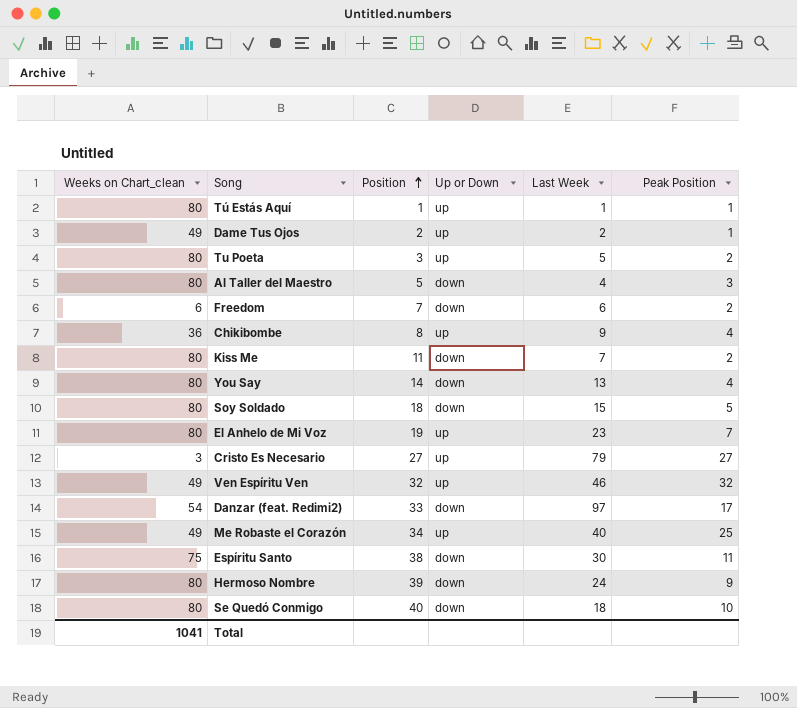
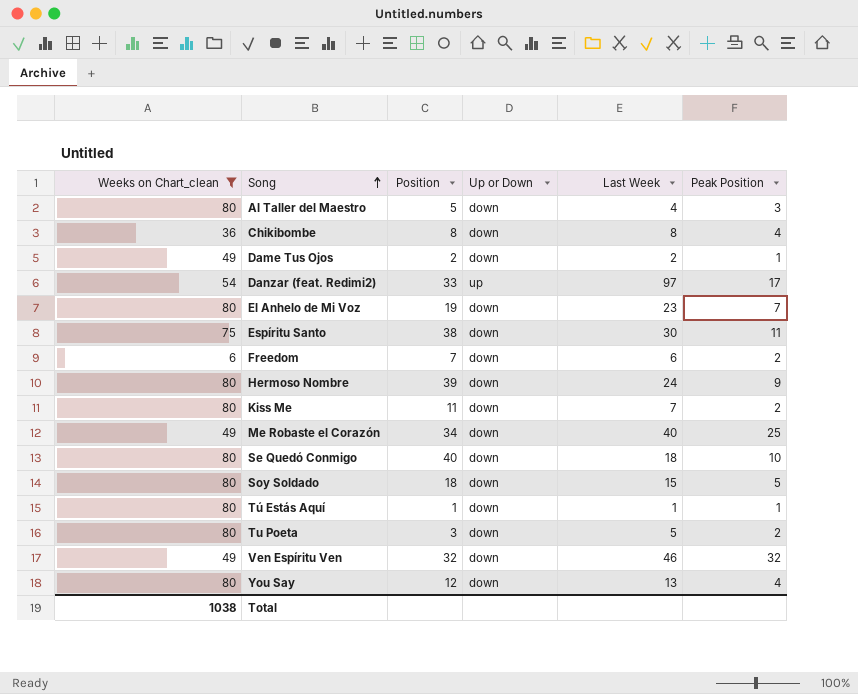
filter: none -> Weeks on Chart_clean != 3
row order: Position ascending -> Song ascending
Chikibombe | Up or Down: up -> down
Chikibombe | Last Week: 9 -> 8
Dame Tus Ojos | Up or Down: up -> down
Danzar (feat. Redimi2) | Up or Down: down -> up
El Anhelo de Mi Voz | Up or Down: up -> down
Me Robaste el Corazón | Up or Down: up -> down
Tú Estás Aquí | Up or Down: up -> down
Tu Poeta | Up or Down: up -> down
Ven Espíritu Ven | Up or Down: up -> down
You Say | Position: 14 -> 12
Total | Weeks on Chart_clean: 1041 -> 1038

